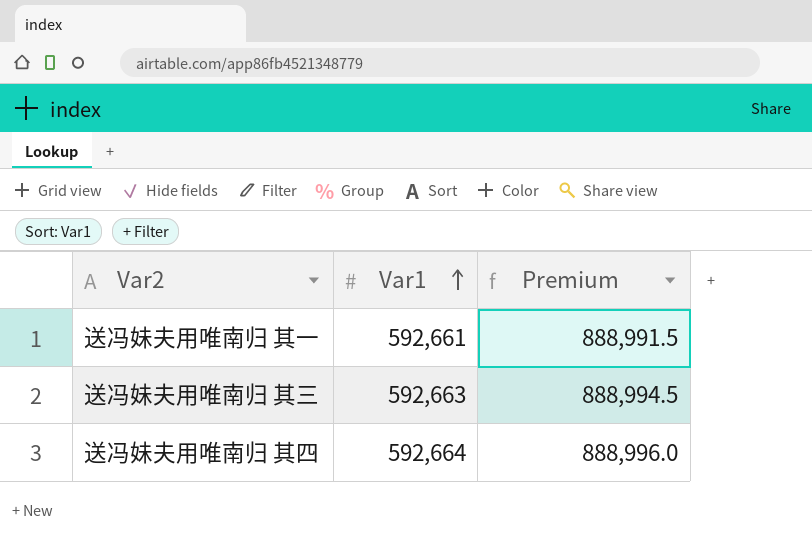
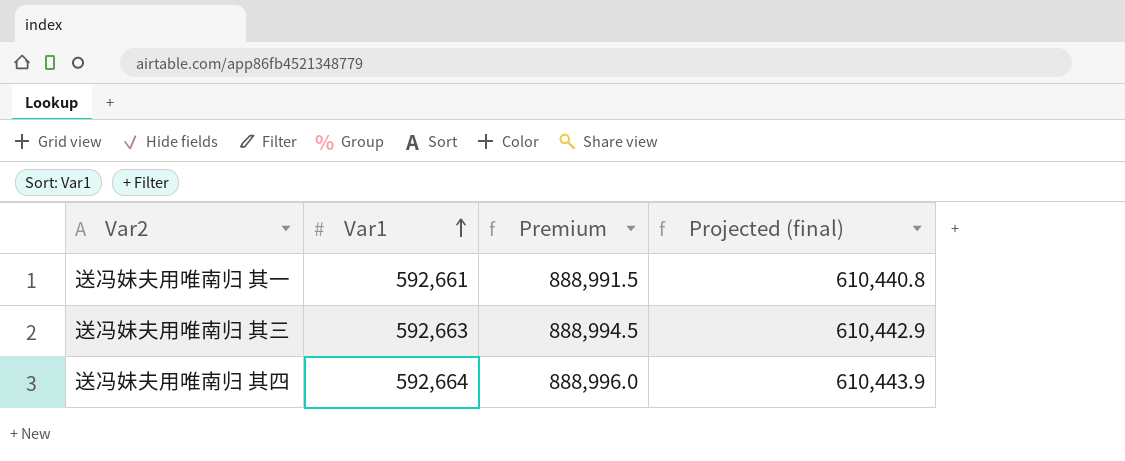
column Projected (final) | formula: none -> [Var1] * 1.03

